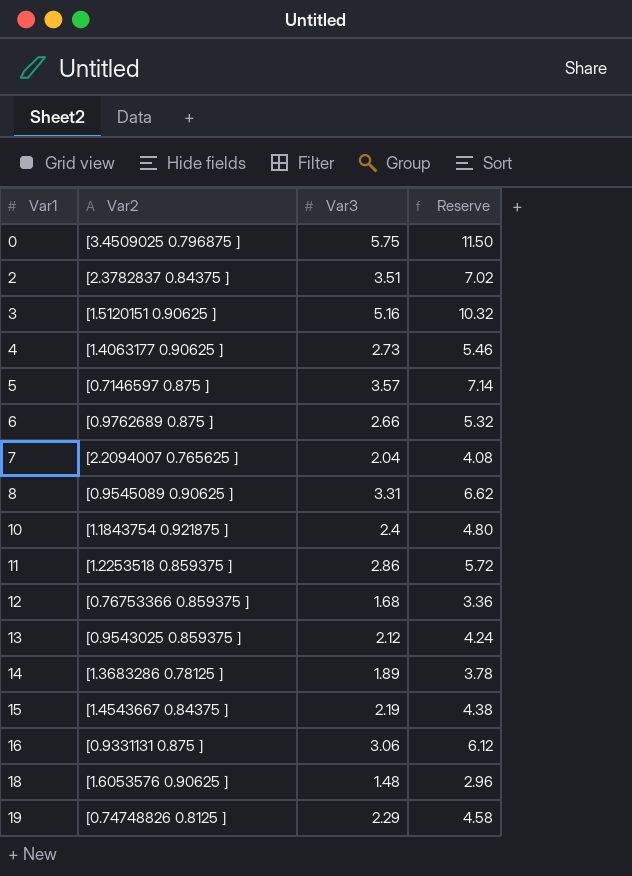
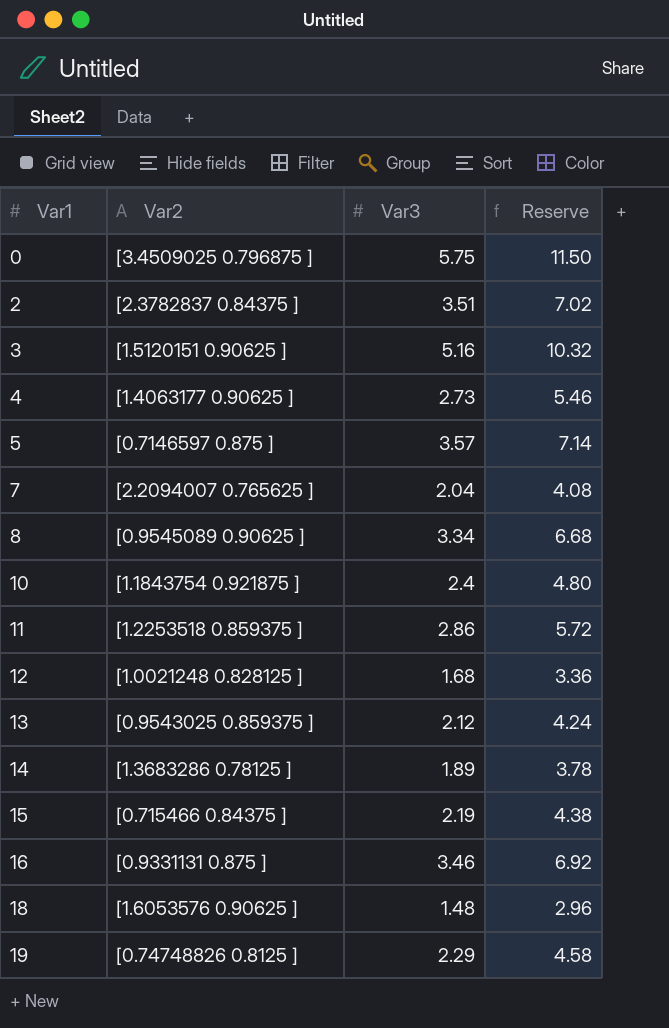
row 6: [0.9762689 0.875 ] | 2.66 | 5.32 -> none
8 | Var3: 3.31 -> 3.34
8 | Reserve: 6.62 -> 6.68
12 | Var2: [0.76753366 0.859375 ] -> [1.0021248 0.828125 ]
15 | Var2: [1.4543667 0.84375 ] -> [0.715466 0.84375 ]
16 | Var3: 3.06 -> 3.46
16 | Reserve: 6.12 -> 6.92

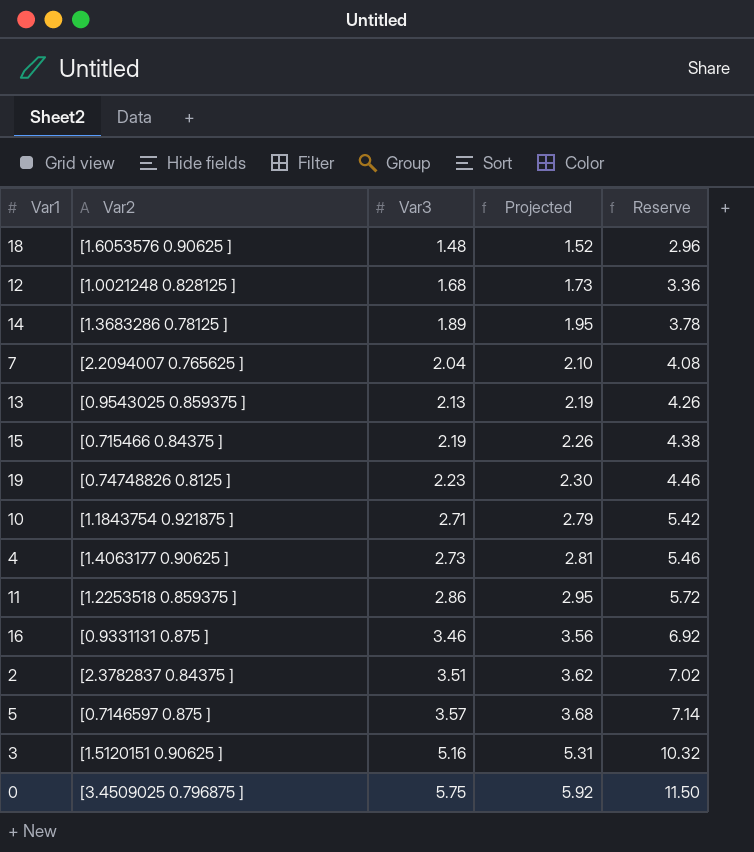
row order: Var1 ascending -> Var3 ascending
column Projected | formula: none -> [Var3] * 1.03
row 8: [0.9545089 0.90625 ] | 3.34 | 6.68 -> none
13 | Var3: 2.12 -> 2.13
13 | Reserve: 4.24 -> 4.26
19 | Var3: 2.29 -> 2.23
19 | Reserve: 4.58 -> 4.46
10 | Var3: 2.4 -> 2.71
10 | Reserve: 4.80 -> 5.42

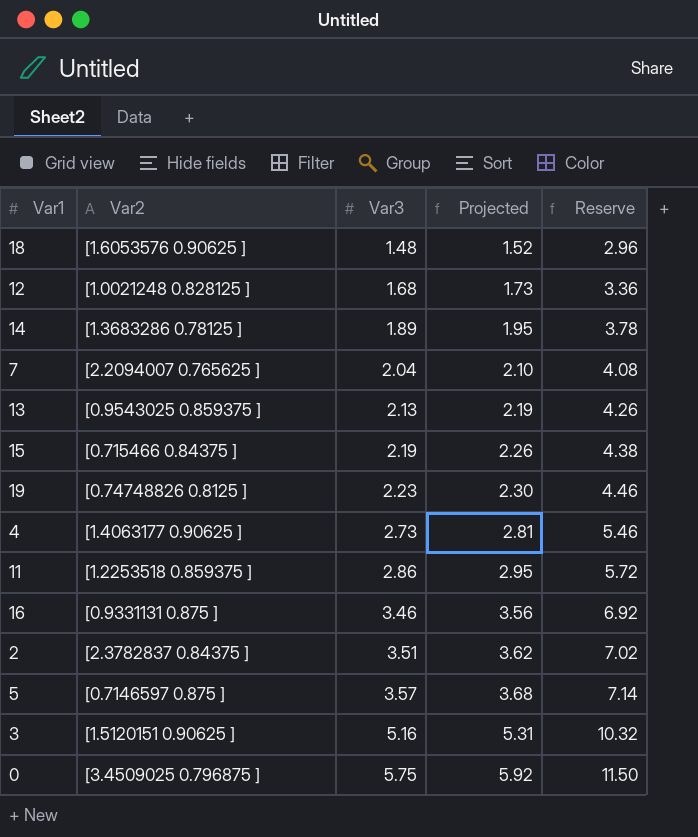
row 10: [1.1843754 0.921875 ] | 2.71 | 2.79 | 5.42 -> none

